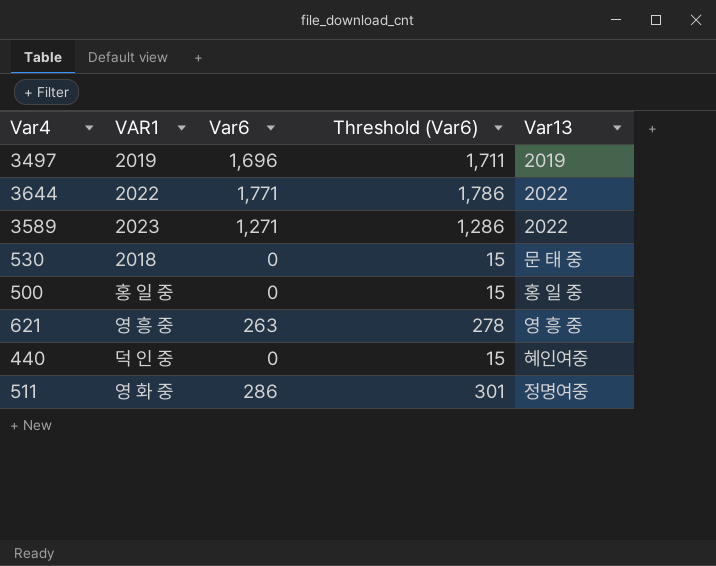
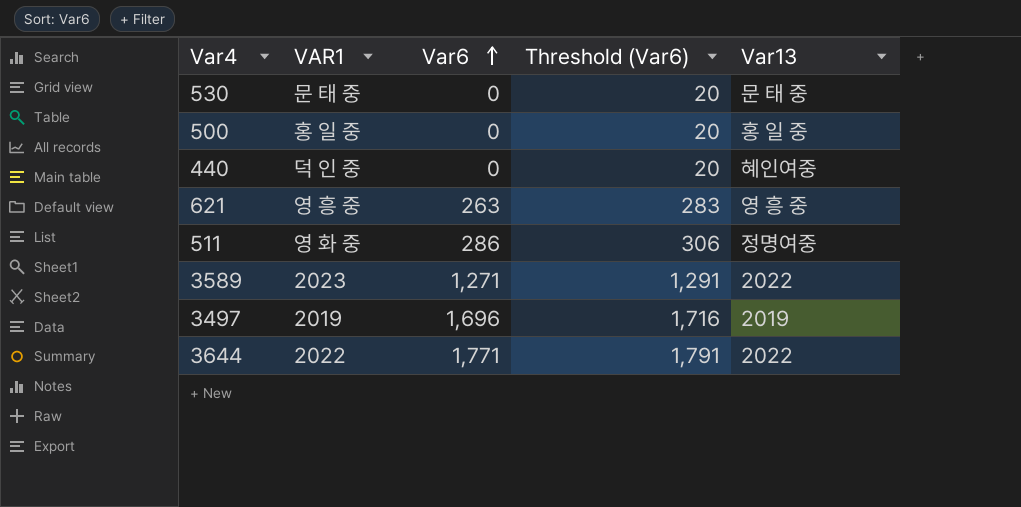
row order: none -> Var6 ascending
column Threshold (Var6) | formula: [Var6] + 15 -> [Var6] + 20
530 | VAR1: 2018 -> 문 태 중

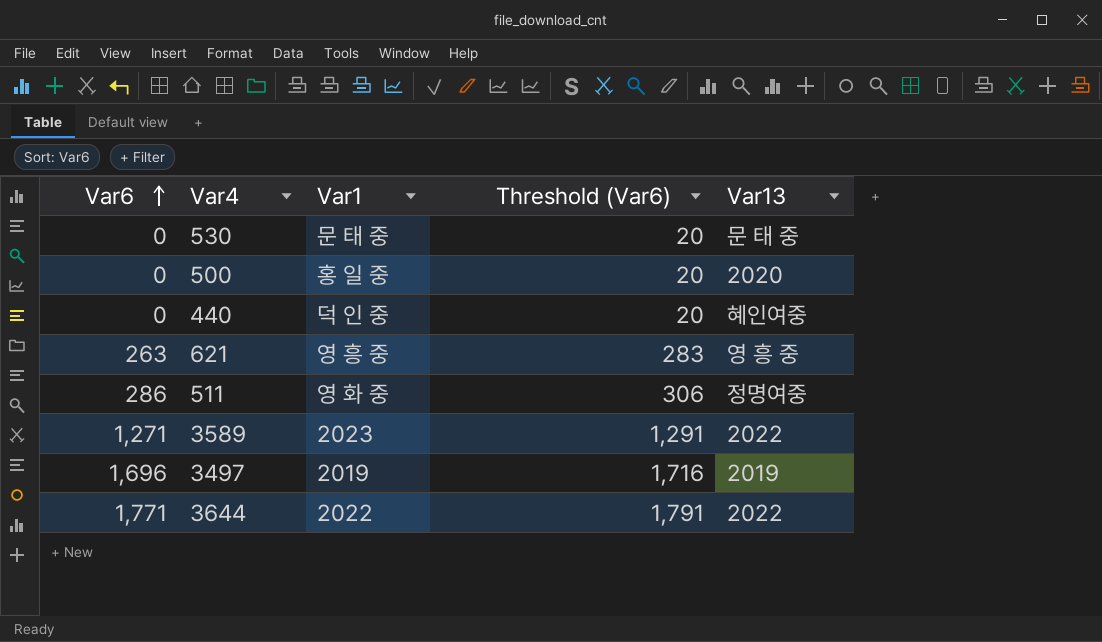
column Var6 | position: 3 -> 1
column name: VAR1 -> Var1
500 | Var13: 홍 일 중 -> 2020

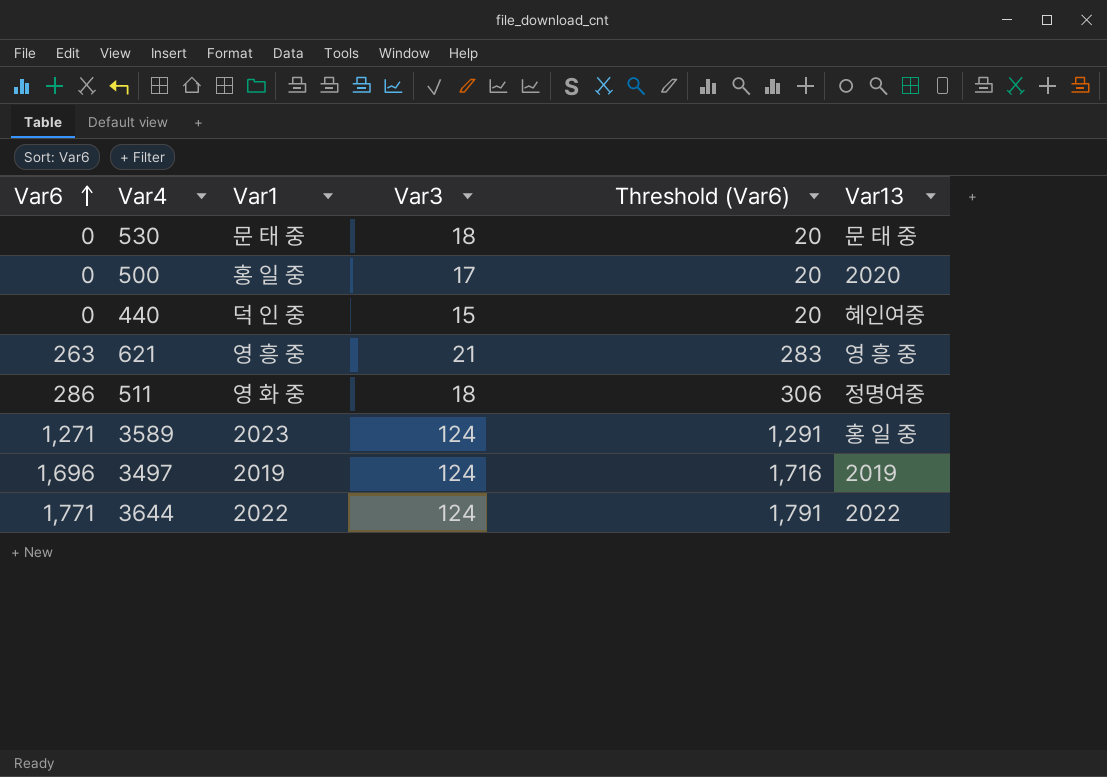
column Var3 | position: none -> 4
3589 | Var13: 2022 -> 홍 일 중

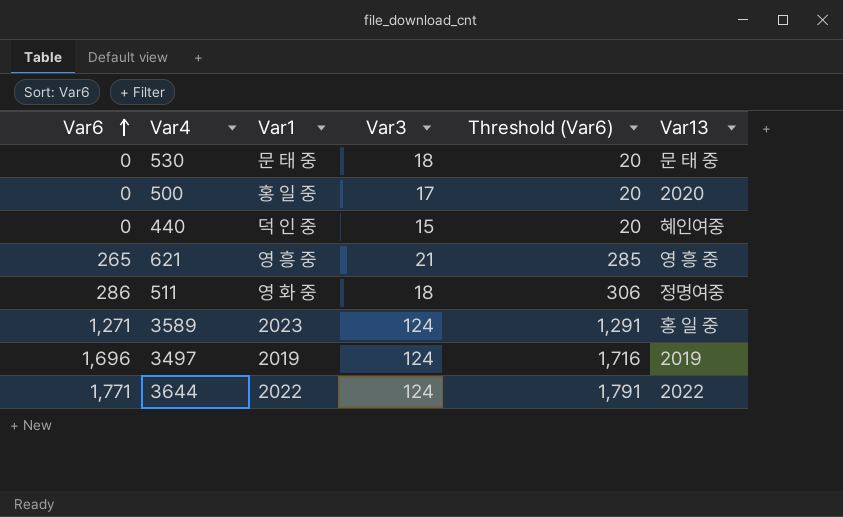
621 | Var6: 263 -> 265
621 | Threshold (Var6): 283 -> 285

